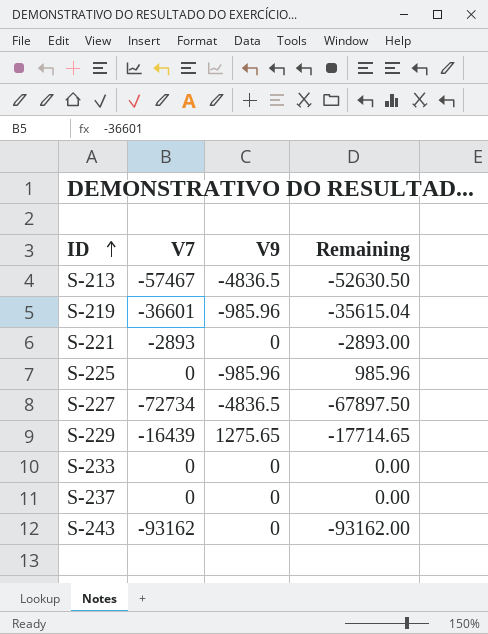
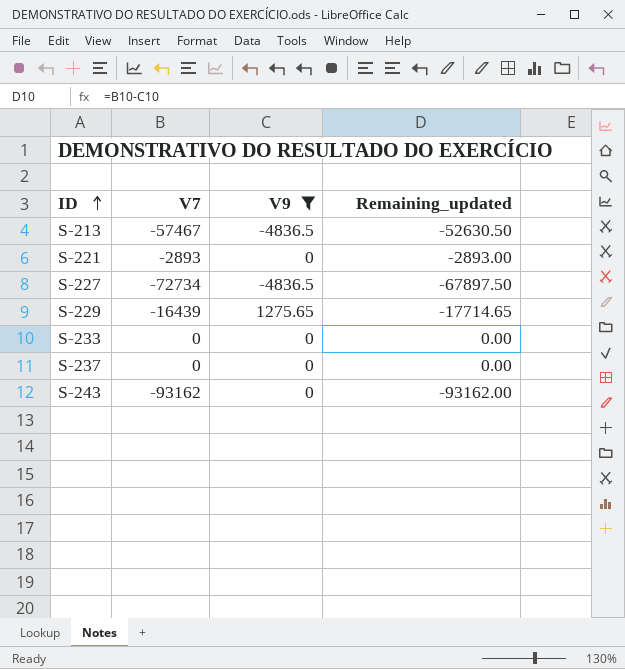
filter: none -> V9 != -985.96
column name: Remaining -> Remaining_updated

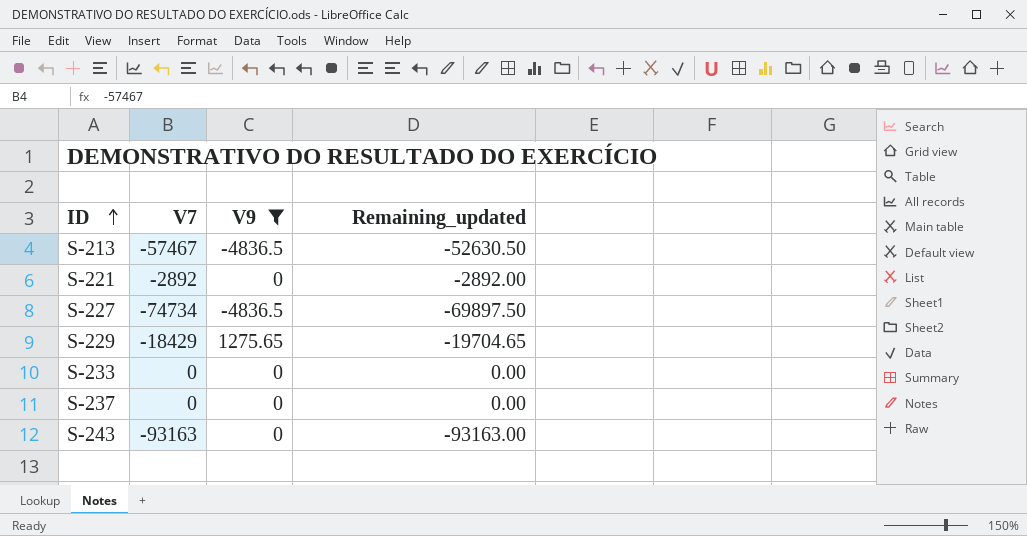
S-221 | V7: -2893 -> -2892
S-221 | Remaining_updated: -2893.00 -> -2892.00
S-227 | V7: -72734 -> -74734
S-227 | Remaining_updated: -67897.50 -> -69897.50
S-229 | V7: -16439 -> -18429
S-229 | Remaining_updated: -17714.65 -> -19704.65
S-243 | V7: -93162 -> -93163
S-243 | Remaining_updated: -93162.00 -> -93163.00

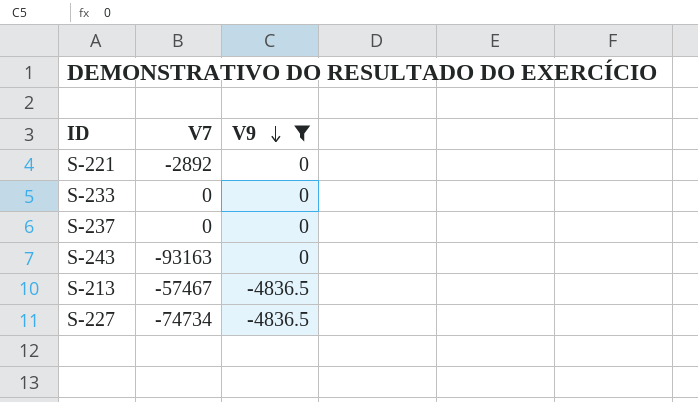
row order: ID ascending -> V9 descending
column Remaining_updated | formula: [V7] - [V9] -> none
row S-229: -18429 | 1275.65 | -19704.65 -> none

